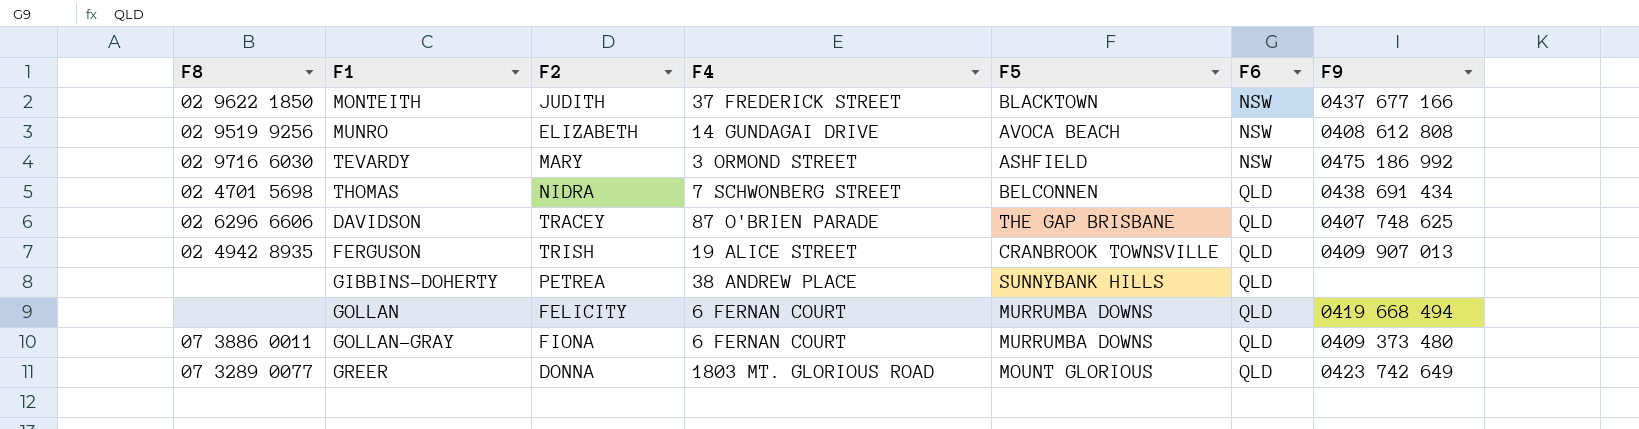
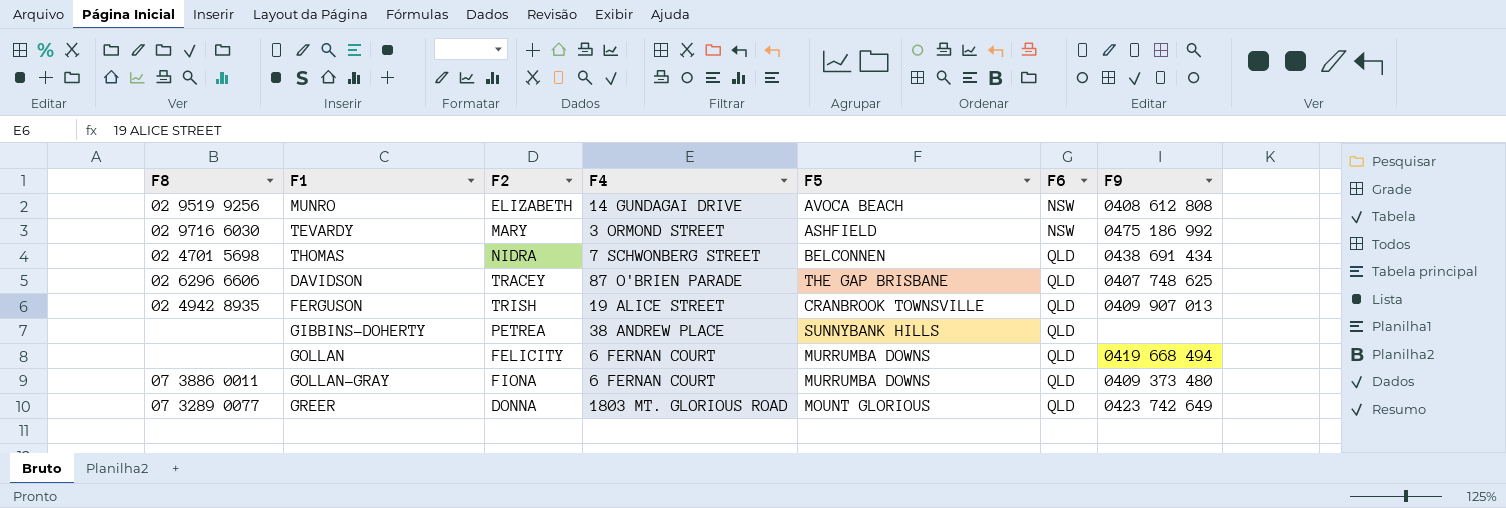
row MONTEITH: 02 9622 1850 | JUDITH | 37 FREDERICK STREET | BLACKTOWN | NSW | 0437 677 166 -> none

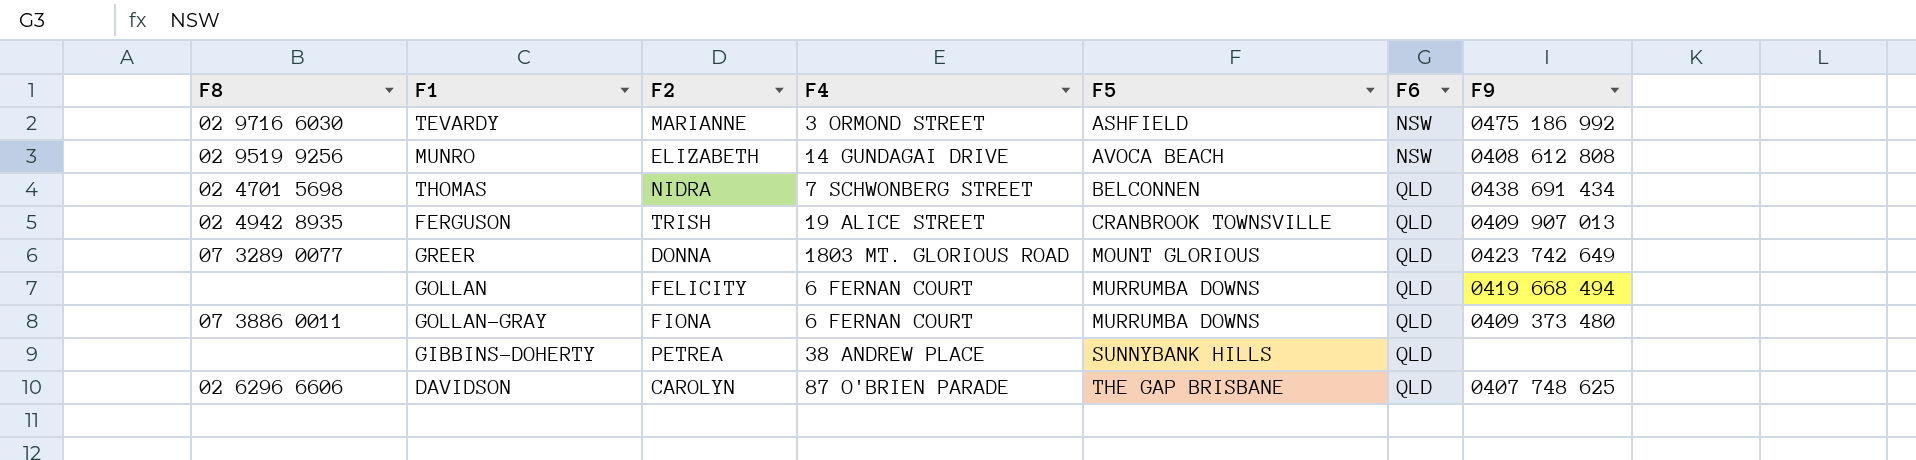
row order: F6 ascending -> F5 ascending
TEVARDY | F2: MARY -> MARIANNE
DAVIDSON | F2: TRACEY -> CAROLYN

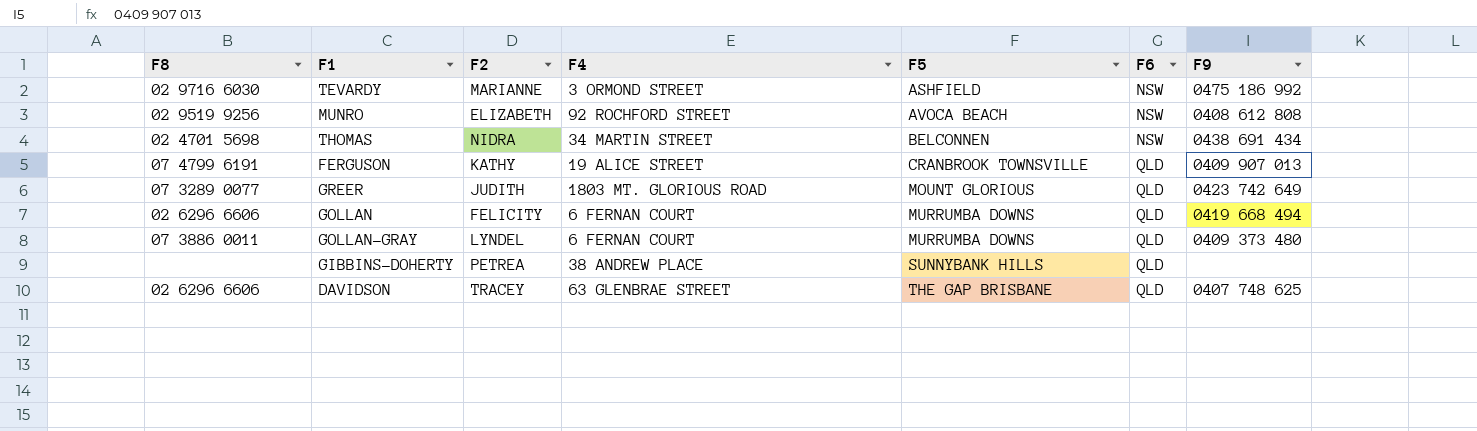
MUNRO | F4: 14 GUNDAGAI DRIVE -> 92 ROCHFORD STREET
THOMAS | F4: 7 SCHWONBERG STREET -> 34 MARTIN STREET
THOMAS | F6: QLD -> NSW
FERGUSON | F8: 02 4942 8935 -> 07 4799 6191
FERGUSON | F2: TRISH -> KATHY
GREER | F2: DONNA -> JUDITH
GOLLAN | F8: none -> 02 6296 6606
GOLLAN-GRAY | F2: FIONA -> LYNDEL
DAVIDSON | F2: CAROLYN -> TRACEY
DAVIDSON | F4: 87 O'BRIEN PARADE -> 63 GLENBRAE STREET

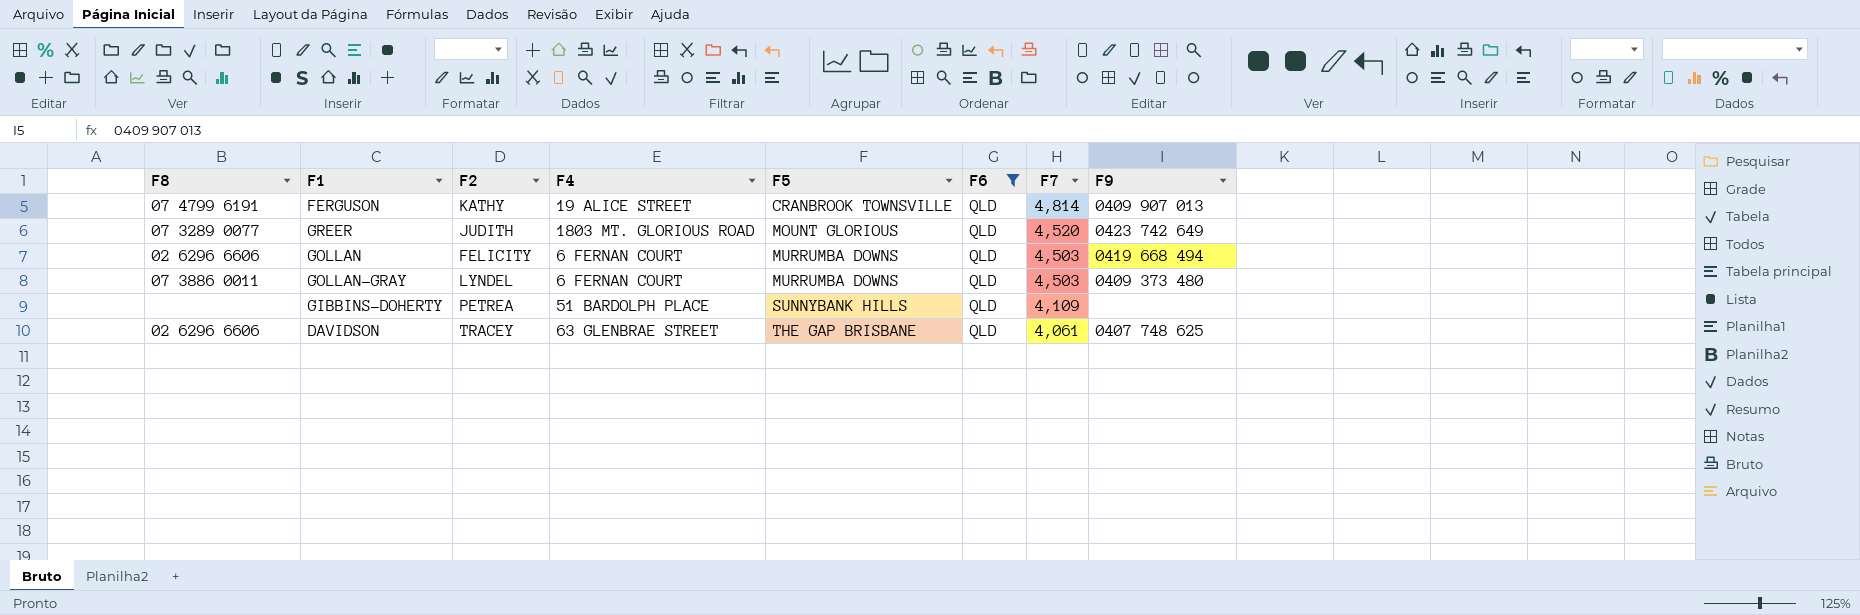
filter: none -> F6 = QLD
column F7 | position: none -> 7
GIBBINS-DOHERTY | F4: 38 ANDREW PLACE -> 51 BARDOLPH PLACE

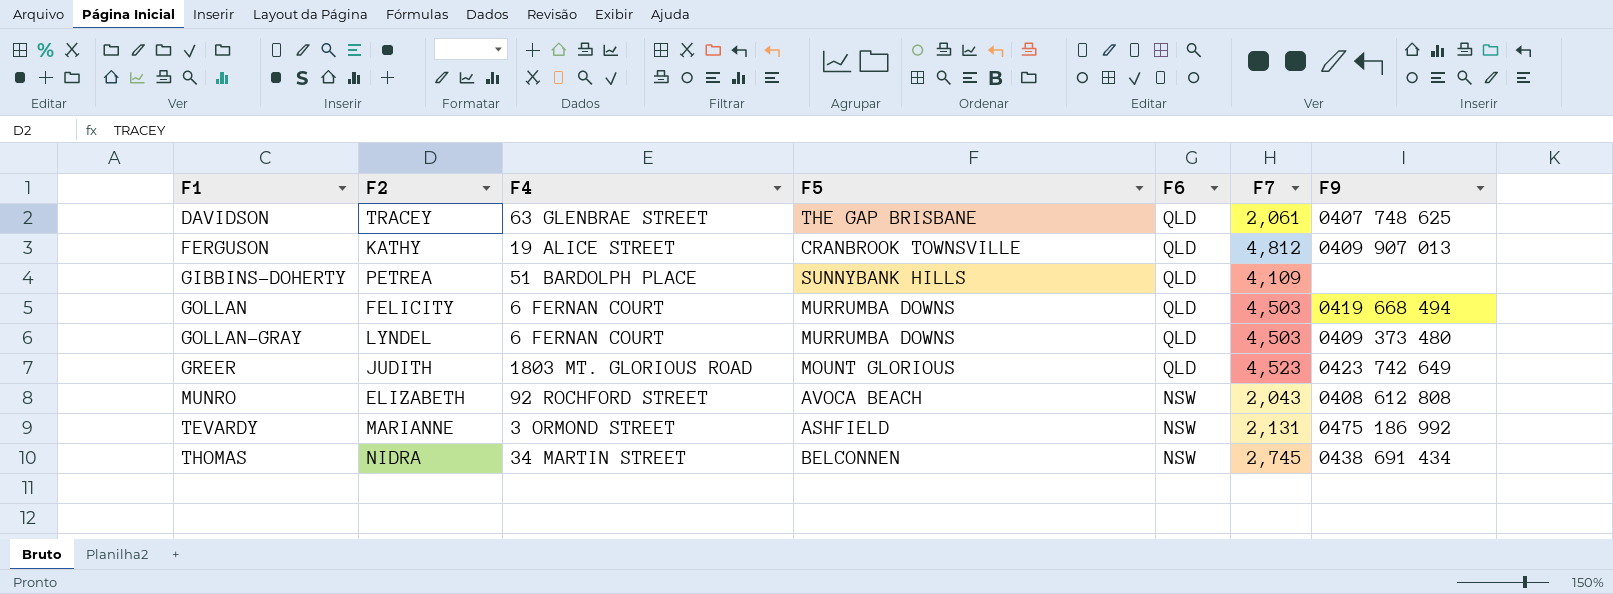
filter: F6 = QLD -> none
row order: F5 ascending -> F1 ascending
column F8 | position: 1 -> none
DAVIDSON | F7: 4,061 -> 2,061
FERGUSON | F7: 4,814 -> 4,812
GREER | F7: 4,520 -> 4,523

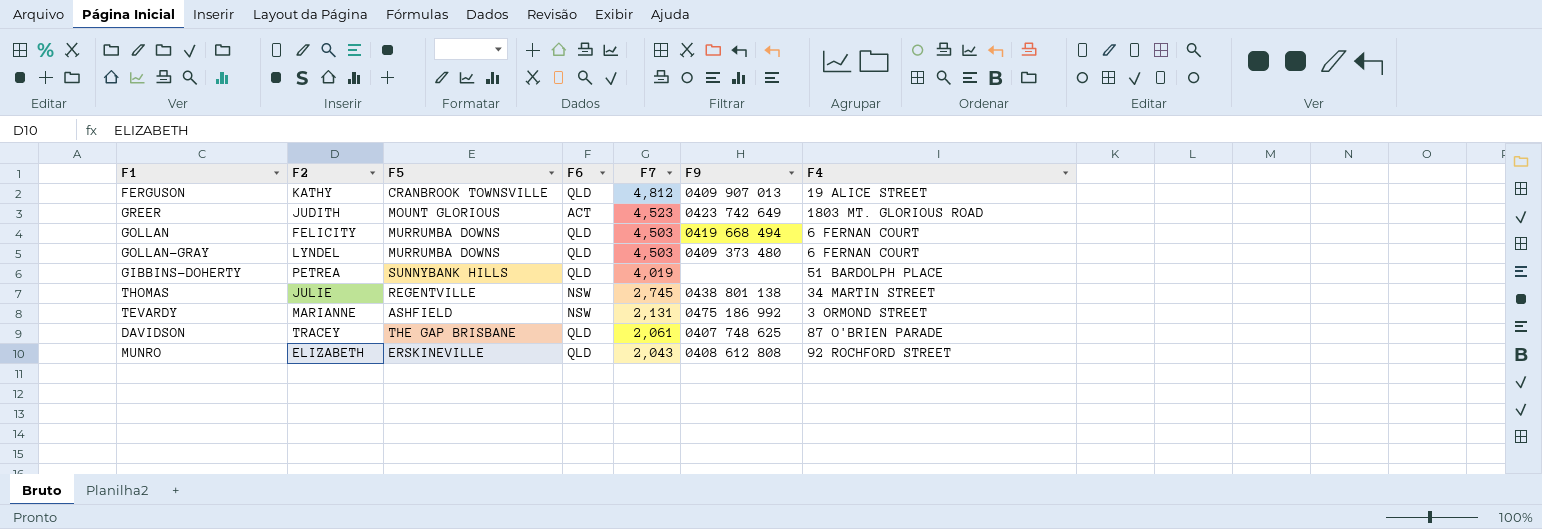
row order: F1 ascending -> F7 descending
column F4 | position: 3 -> 7
GREER | F6: QLD -> ACT
GIBBINS-DOHERTY | F7: 4,109 -> 4,019
THOMAS | F2: NIDRA -> JULIE
THOMAS | F5: BELCONNEN -> REGENTVILLE
THOMAS | F9: 0438 691 434 -> 0438 801 138
DAVIDSON | F4: 63 GLENBRAE STREET -> 87 O'BRIEN PARADE
MUNRO | F5: AVOCA BEACH -> ERSKINEVILLE
MUNRO | F6: NSW -> QLD

